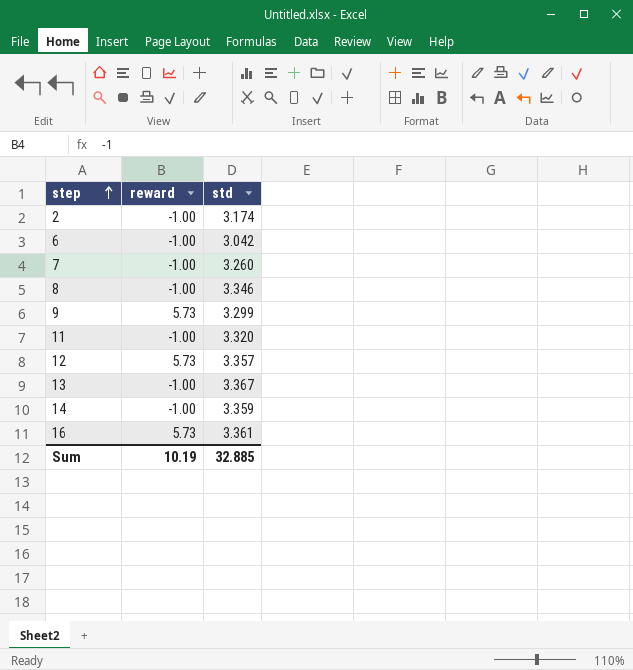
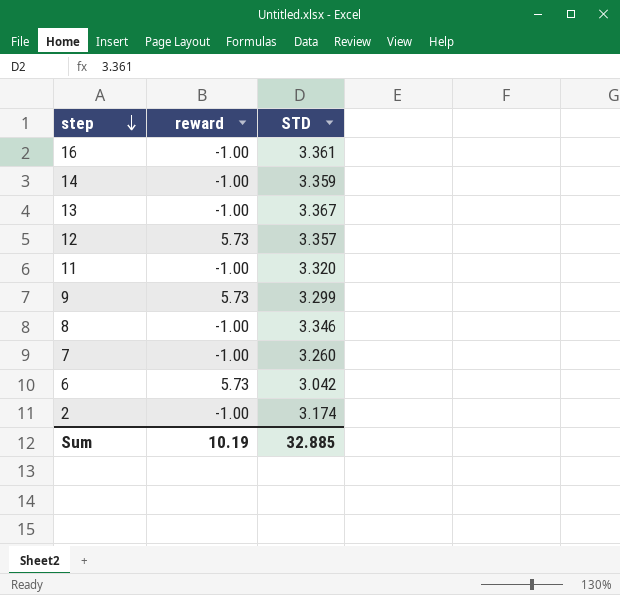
row order: step ascending -> step descending
column name: std -> STD
16 | reward: 5.73 -> -1.00
6 | reward: -1.00 -> 5.73

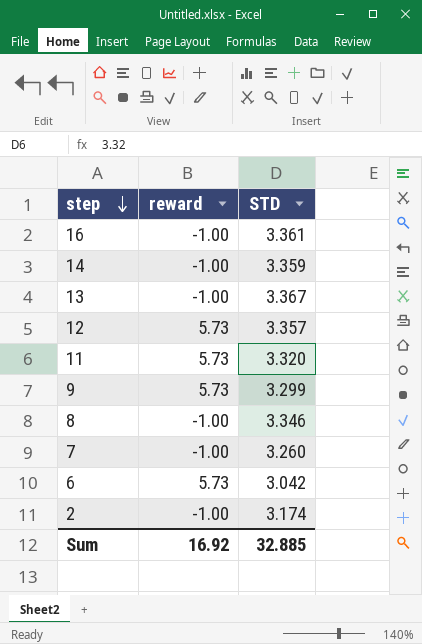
11 | reward: -1.00 -> 5.73
Sum | reward: 10.19 -> 16.92

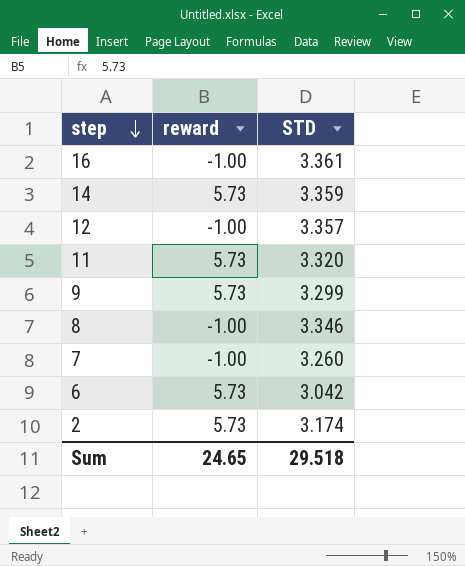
row 13: -1.00 | 3.367 -> none
14 | reward: -1.00 -> 5.73
12 | reward: 5.73 -> -1.00
2 | reward: -1.00 -> 5.73
Sum | reward: 16.92 -> 24.65
Sum | STD: 32.885 -> 29.518

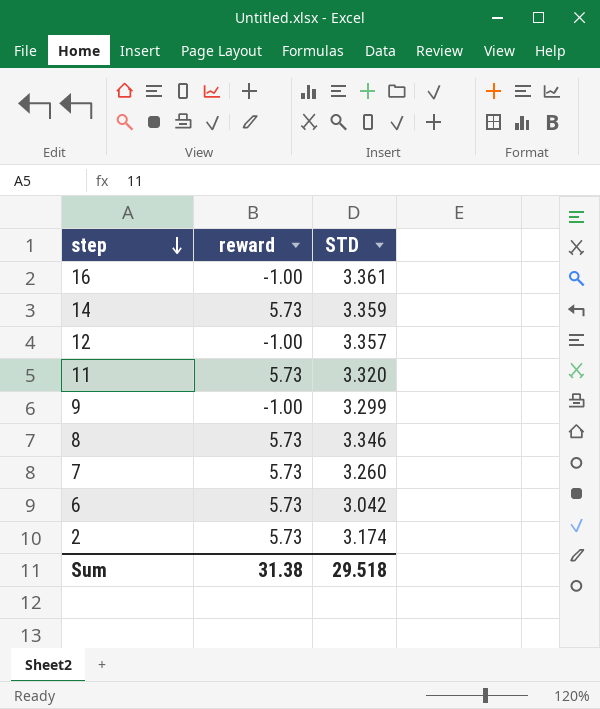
9 | reward: 5.73 -> -1.00
8 | reward: -1.00 -> 5.73
7 | reward: -1.00 -> 5.73
Sum | reward: 24.65 -> 31.38

